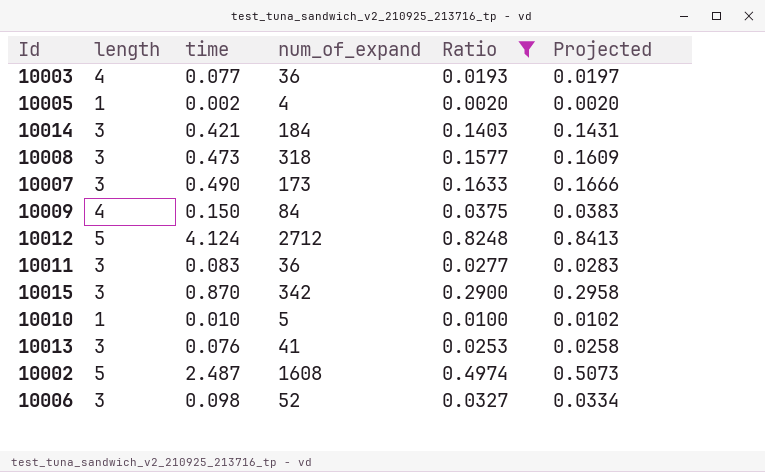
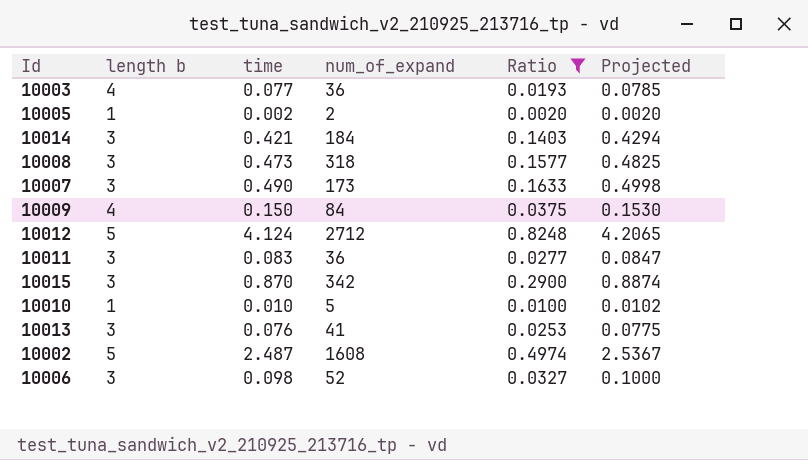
column name: length -> length b
column Projected | formula: [Ratio] * 1.02 -> [time] * 1.02
10005 | num_of_expand: 4 -> 2

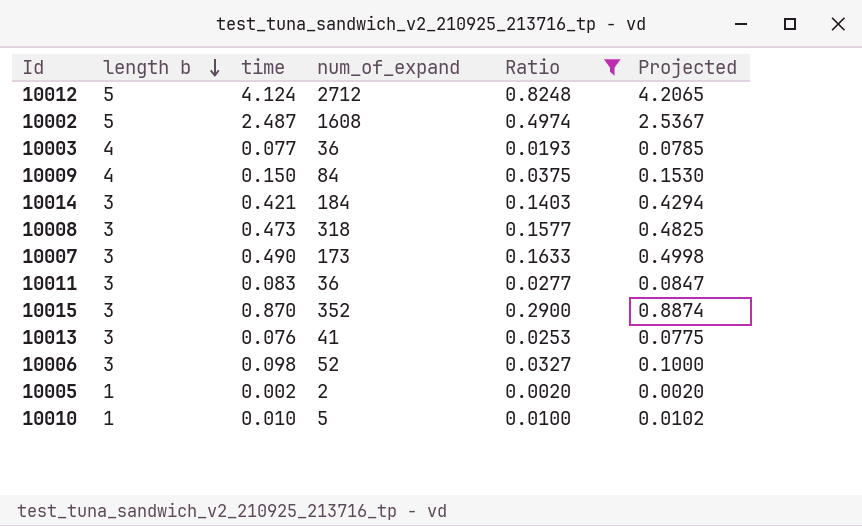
row order: none -> length b descending
10015 | num_of_expand: 342 -> 352

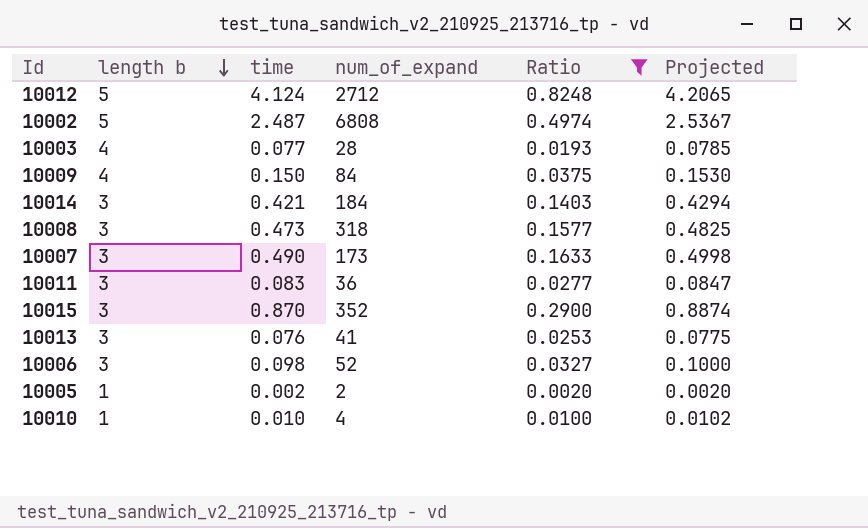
10002 | num_of_expand: 1608 -> 6808
10003 | num_of_expand: 36 -> 28
10010 | num_of_expand: 5 -> 4

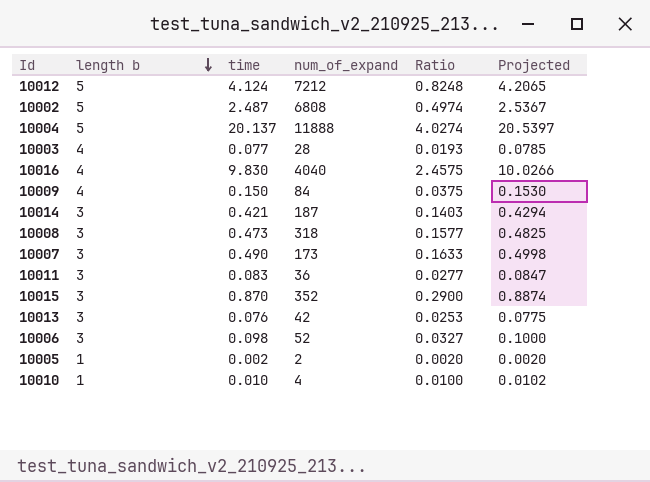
filter: Ratio <= 0.8248 -> none
10012 | num_of_expand: 2712 -> 7212
10014 | num_of_expand: 184 -> 187
10013 | num_of_expand: 41 -> 42

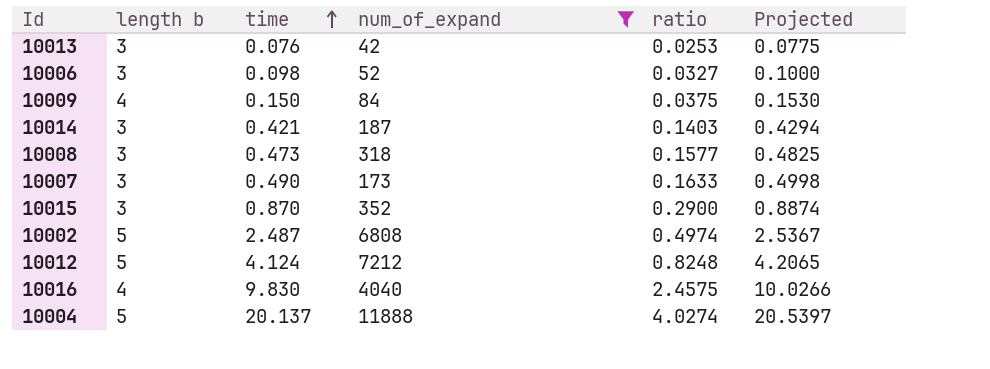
filter: none -> num_of_expand >= 42
row order: length b descending -> time ascending
column name: Ratio -> ratio

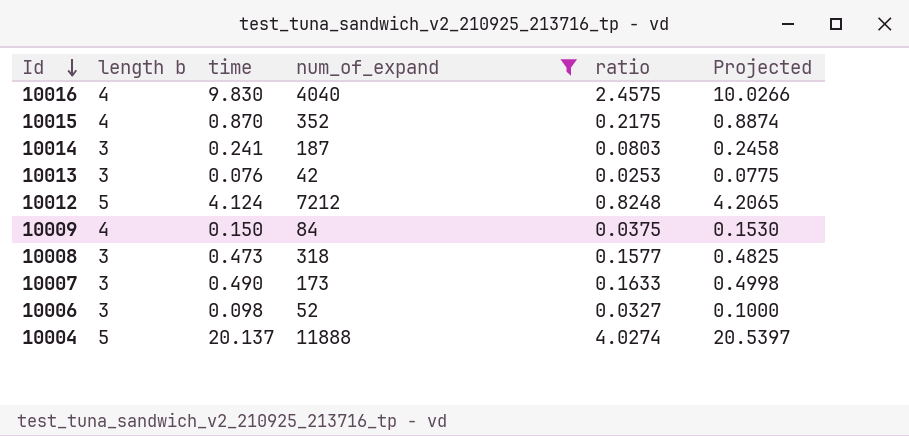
row order: time ascending -> Id descending
row 10002: 5 | 2.487 | 6808 | 0.4974 | 2.5367 -> none
10015 | length b: 3 -> 4
10015 | ratio: 0.2900 -> 0.2175
10014 | time: 0.421 -> 0.241
10014 | ratio: 0.1403 -> 0.0803
10014 | Projected: 0.4294 -> 0.2458

